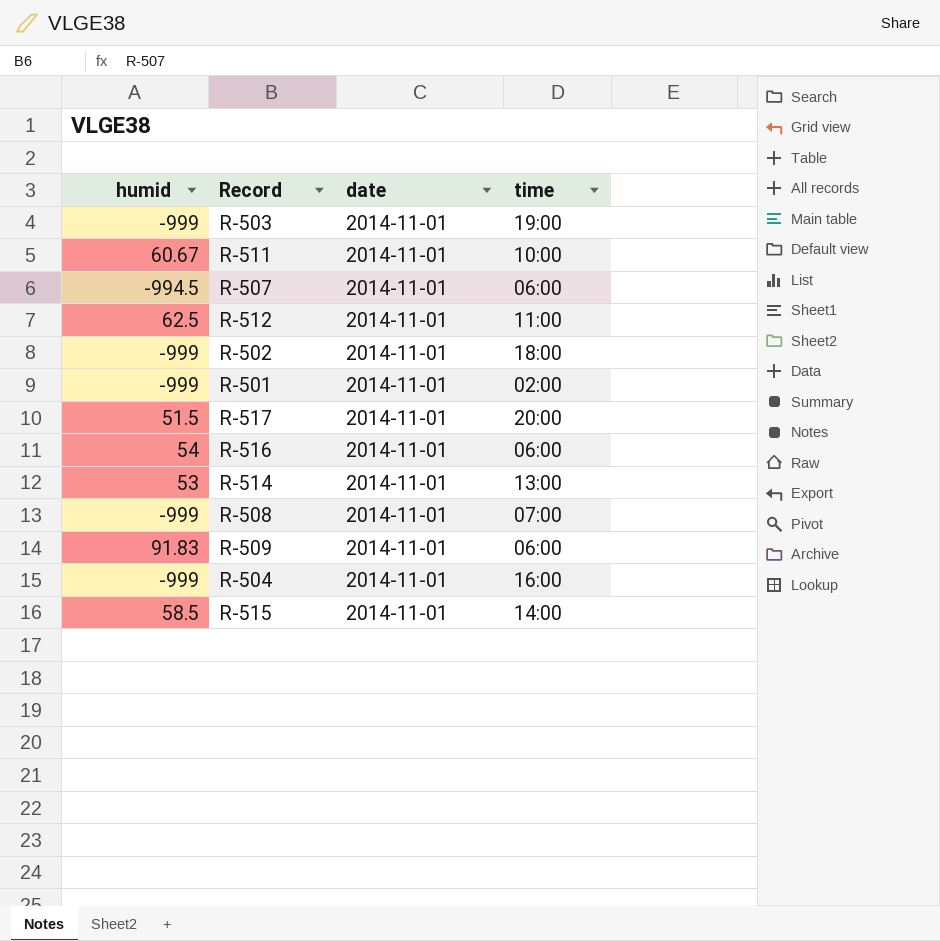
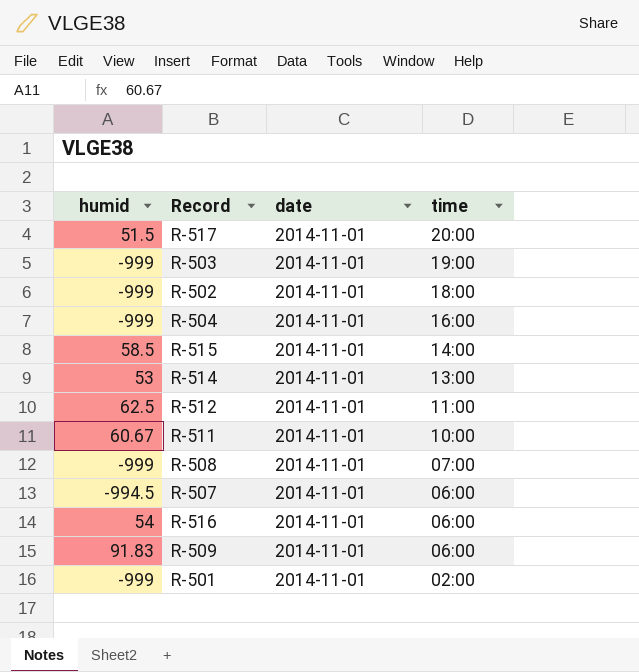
row order: none -> time descending

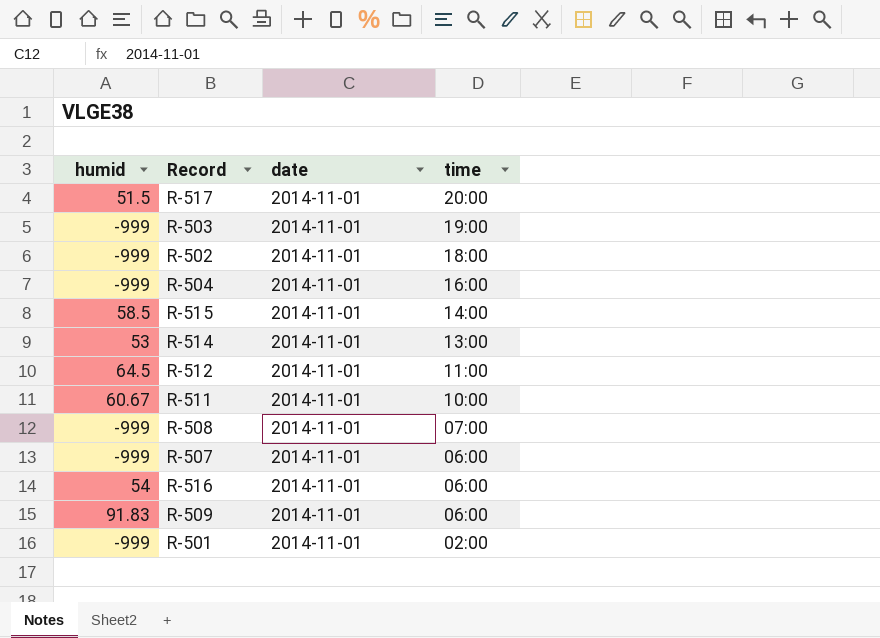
R-512 | humid: 62.5 -> 64.5
R-507 | humid: -994.5 -> -999

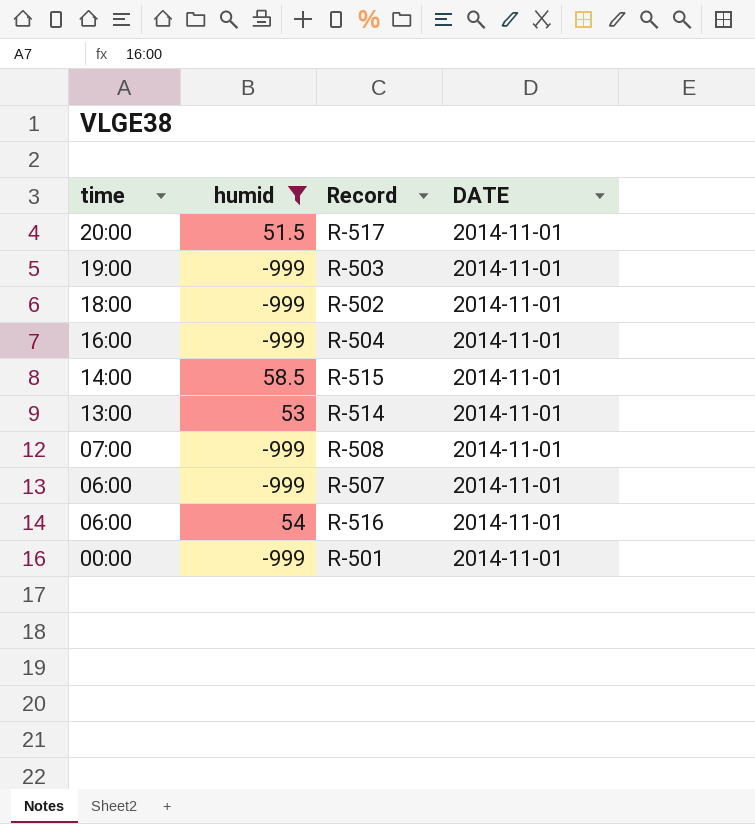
filter: none -> humid <= 58.5
column time | position: 4 -> 1
column name: date -> DATE
R-501 | time: 02:00 -> 00:00

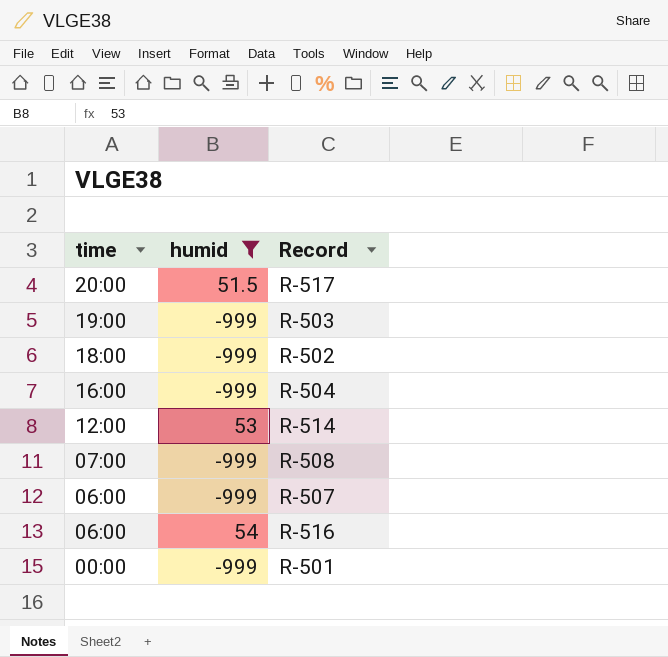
column DATE | position: 4 -> none
row R-515: 14:00 | 58.5 | 2014-11-01 -> none
R-514 | time: 13:00 -> 12:00

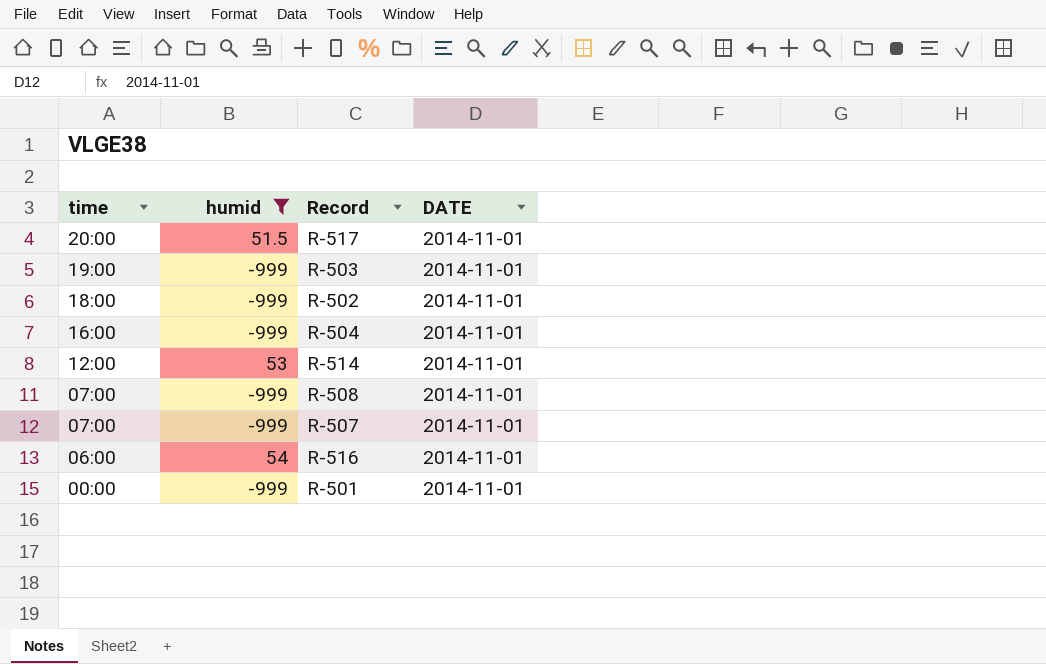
column DATE | position: none -> 4
R-507 | time: 06:00 -> 07:00

